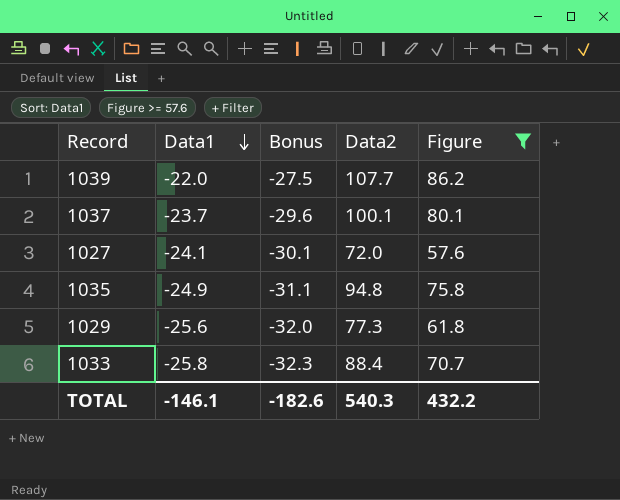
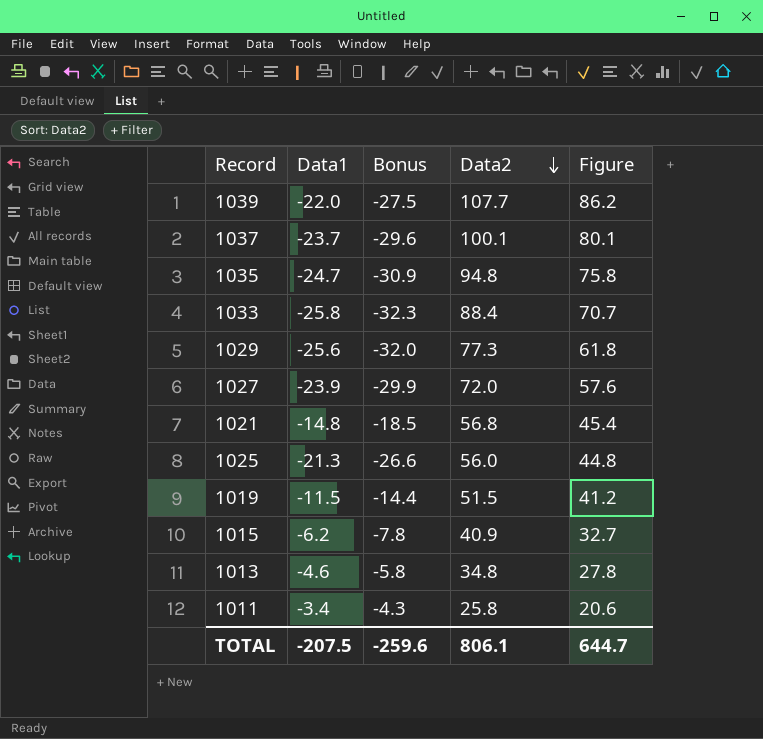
filter: Figure >= 57.6 -> none
row order: Data1 descending -> Data2 descending
1035 | Data1: -24.9 -> -24.7
1035 | Bonus: -31.1 -> -30.9
1027 | Data1: -24.1 -> -23.9
1027 | Bonus: -30.1 -> -29.9
TOTAL | Data1: -146.1 -> -207.5
TOTAL | Bonus: -182.6 -> -259.6
TOTAL | Data2: 540.3 -> 806.1
TOTAL | Figure: 432.2 -> 644.7

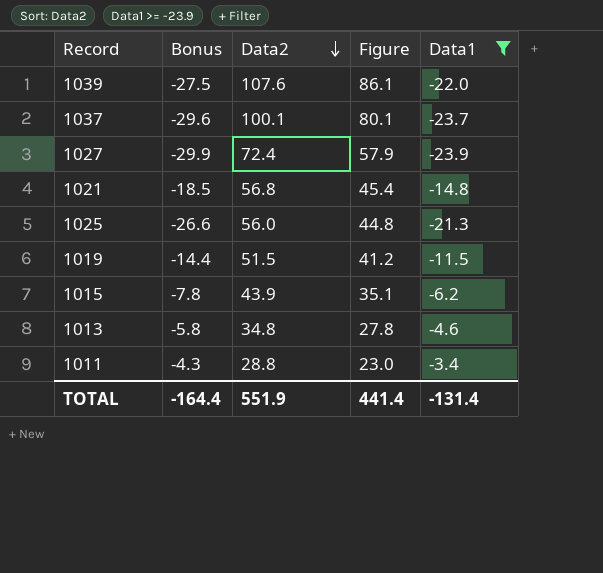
filter: none -> Data1 >= -23.9
column Data1 | position: 2 -> 5
1039 | Data2: 107.7 -> 107.6
1039 | Figure: 86.2 -> 86.1
1027 | Data2: 72.0 -> 72.4
1027 | Figure: 57.6 -> 57.9
1015 | Data2: 40.9 -> 43.9
1015 | Figure: 32.7 -> 35.1
1011 | Data2: 25.8 -> 28.8
1011 | Figure: 20.6 -> 23.0
TOTAL | Bonus: -259.6 -> -164.4
TOTAL | Data2: 806.1 -> 551.9
TOTAL | Figure: 644.7 -> 441.4
TOTAL | Data1: -207.5 -> -131.4

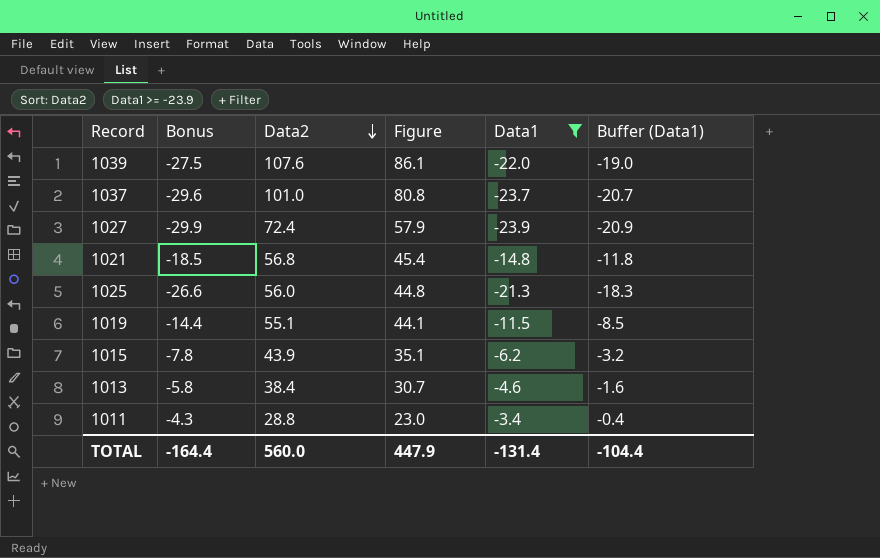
column Buffer (Data1) | formula: none -> [Data1] + 3
1037 | Data2: 100.1 -> 101.0
1037 | Figure: 80.1 -> 80.8
1019 | Data2: 51.5 -> 55.1
1019 | Figure: 41.2 -> 44.1
1013 | Data2: 34.8 -> 38.4
1013 | Figure: 27.8 -> 30.7
TOTAL | Data2: 551.9 -> 560.0
TOTAL | Figure: 441.4 -> 447.9

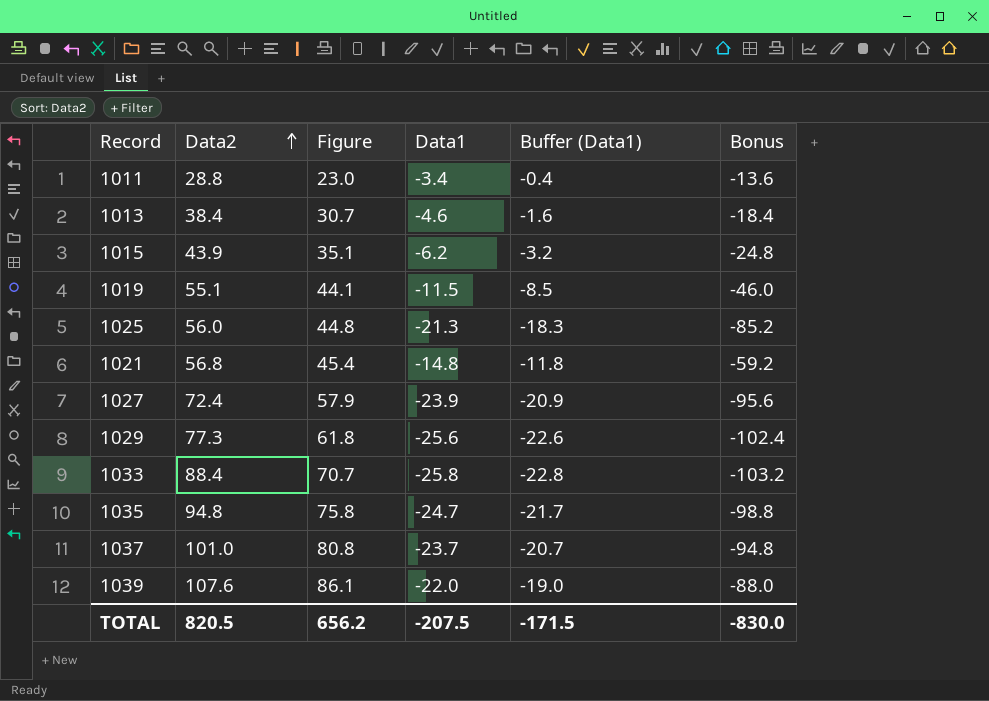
filter: Data1 >= -23.9 -> none
row order: Data2 descending -> Data2 ascending
column Bonus | formula: [Data1] * 1.25 -> [Data1] * 4
column Bonus | position: 2 -> 6
TOTAL | Data2: 560.0 -> 820.5
TOTAL | Figure: 447.9 -> 656.2
TOTAL | Data1: -131.4 -> -207.5
TOTAL | Buffer (Data1): -104.4 -> -171.5
TOTAL | Bonus: -164.4 -> -830.0

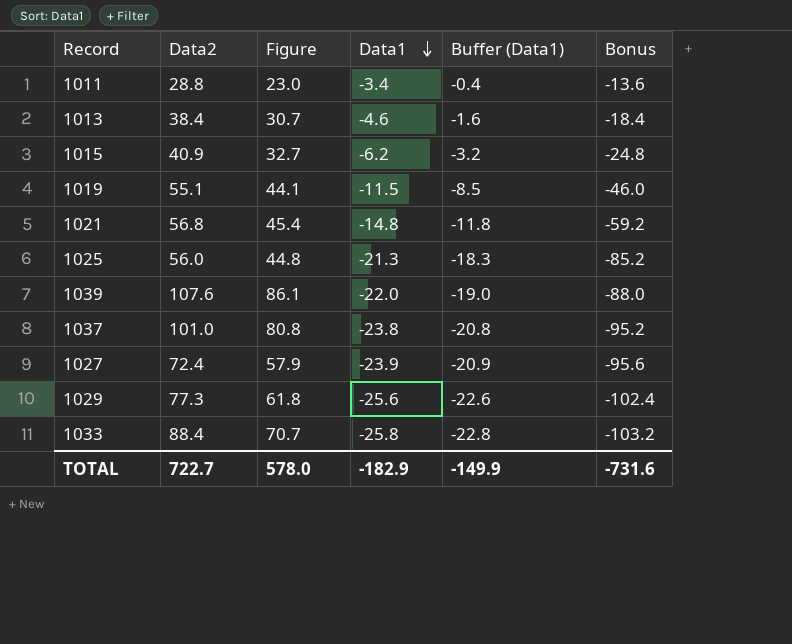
row order: Data2 ascending -> Data1 descending
row 1035: 94.8 | 75.8 | -24.7 | -21.7 | -98.8 -> none
1015 | Data2: 43.9 -> 40.9
1015 | Figure: 35.1 -> 32.7
1037 | Data1: -23.7 -> -23.8
1037 | Buffer (Data1): -20.7 -> -20.8
1037 | Bonus: -94.8 -> -95.2
TOTAL | Data2: 820.5 -> 722.7
TOTAL | Figure: 656.2 -> 578.0
TOTAL | Data1: -207.5 -> -182.9
TOTAL | Buffer (Data1): -171.5 -> -149.9
TOTAL | Bonus: -830.0 -> -731.6

